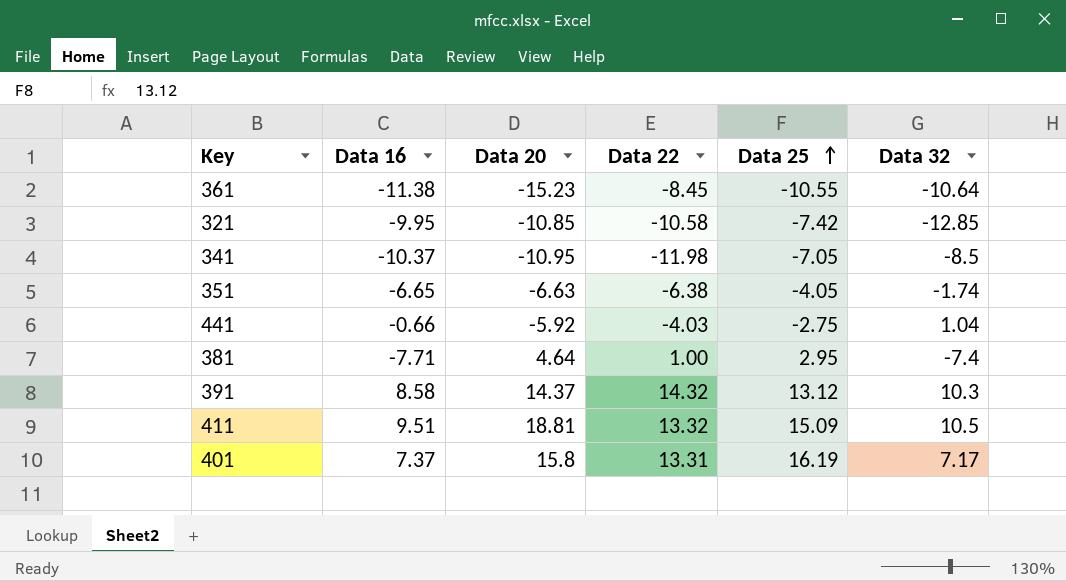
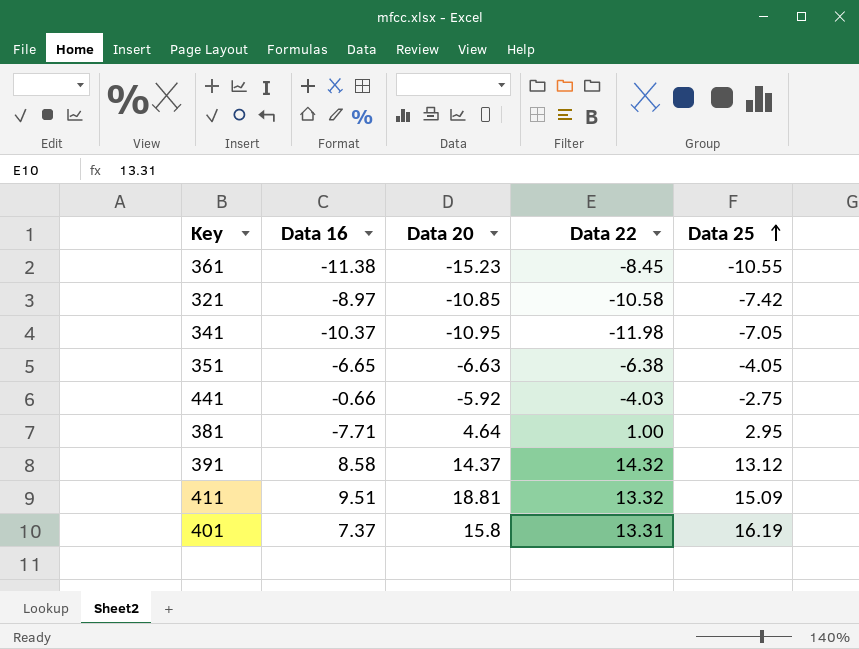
column Data 32 | position: 6 -> none
321 | Data 16: -9.95 -> -8.97

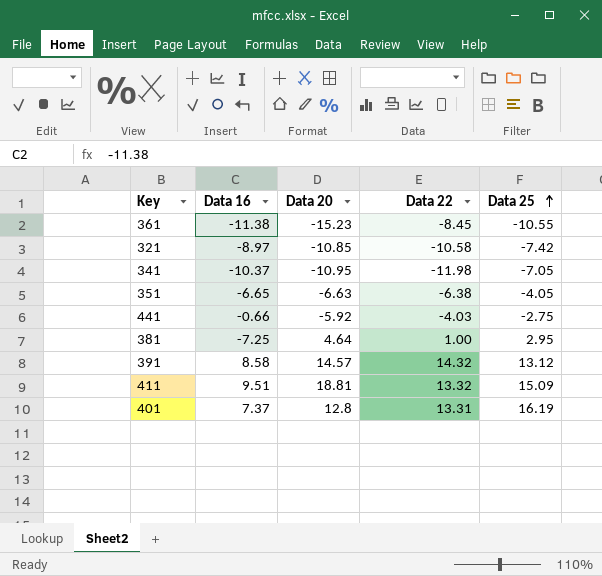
381 | Data 16: -7.71 -> -7.25
391 | Data 20: 14.37 -> 14.57
401 | Data 20: 15.8 -> 12.8

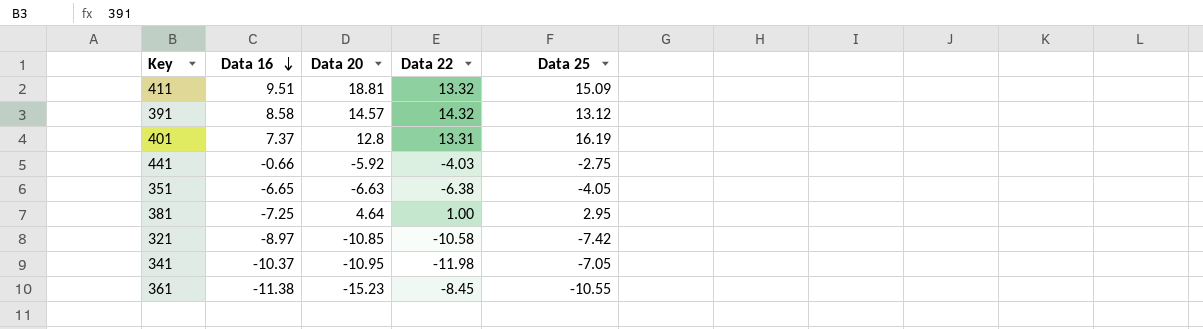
row order: Data 25 ascending -> Data 16 descending

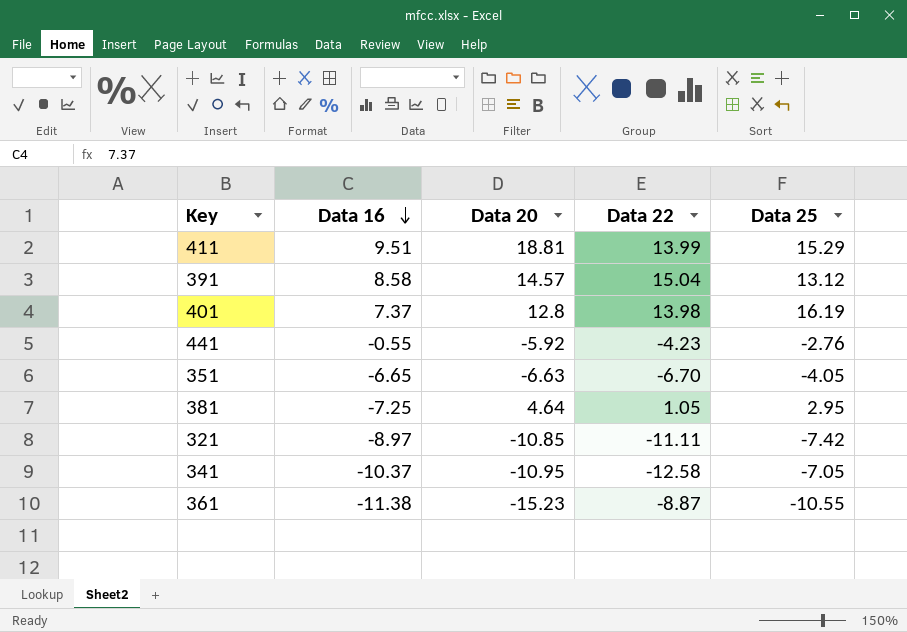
411 | Data 22: 13.32 -> 13.99
411 | Data 25: 15.09 -> 15.29
391 | Data 22: 14.32 -> 15.04
401 | Data 22: 13.31 -> 13.98
441 | Data 16: -0.66 -> -0.55
441 | Data 22: -4.03 -> -4.23
441 | Data 25: -2.75 -> -2.76
351 | Data 22: -6.38 -> -6.70
381 | Data 22: 1.00 -> 1.05
321 | Data 22: -10.58 -> -11.11
341 | Data 22: -11.98 -> -12.58
361 | Data 22: -8.45 -> -8.87

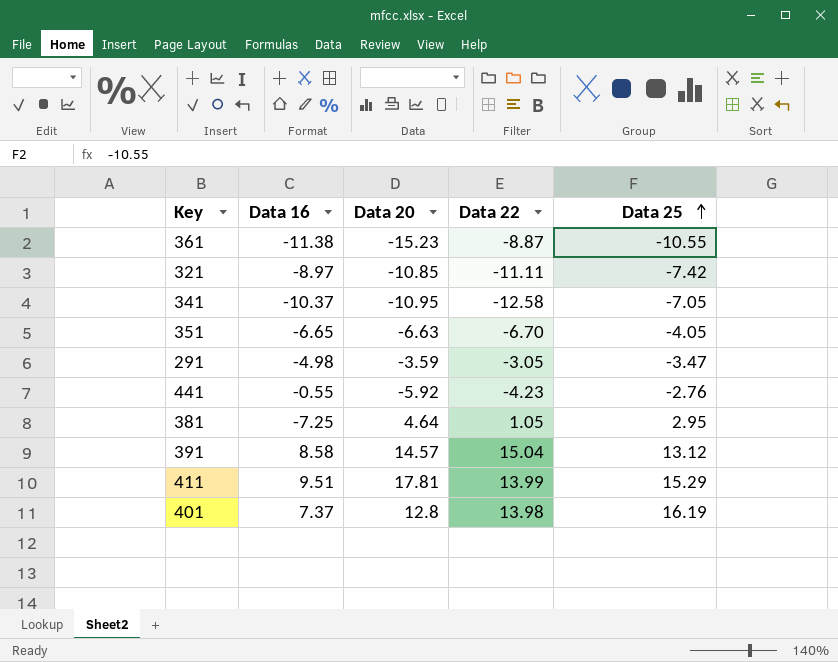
row order: Data 16 descending -> Data 25 ascending
row 291: none -> -4.98 | -3.59 | -3.05 | -3.47
411 | Data 20: 18.81 -> 17.81

